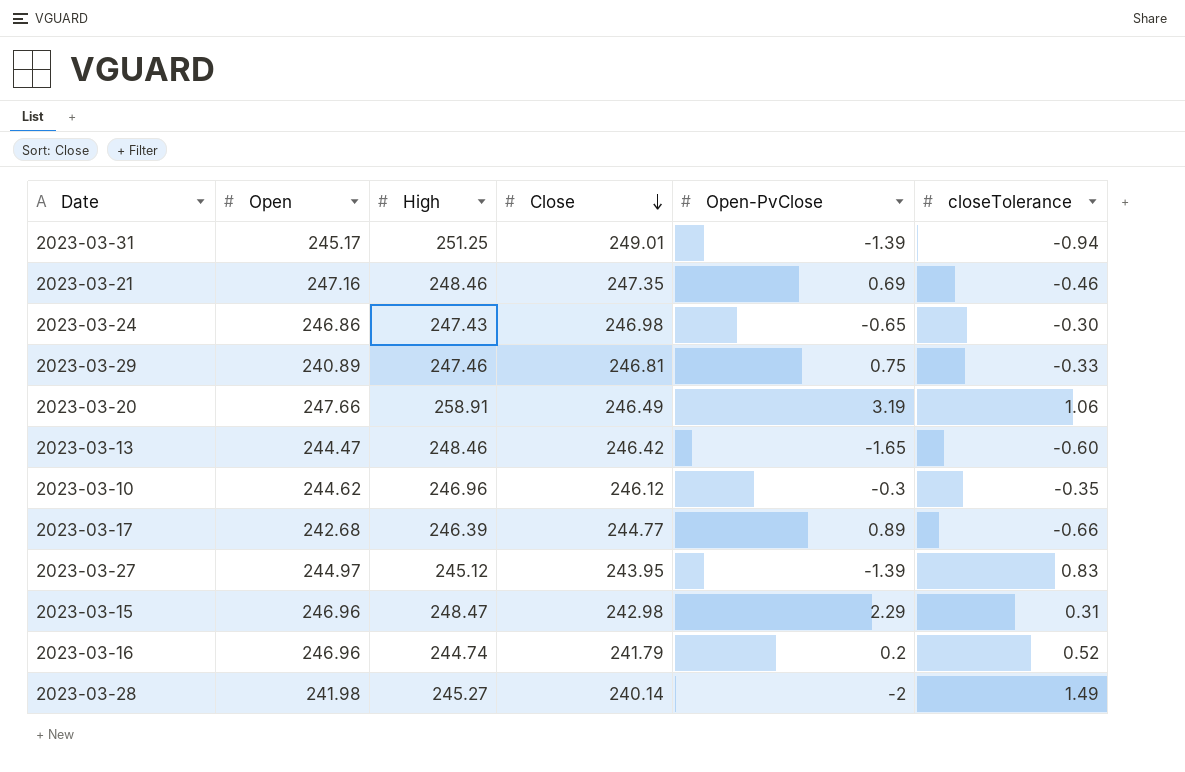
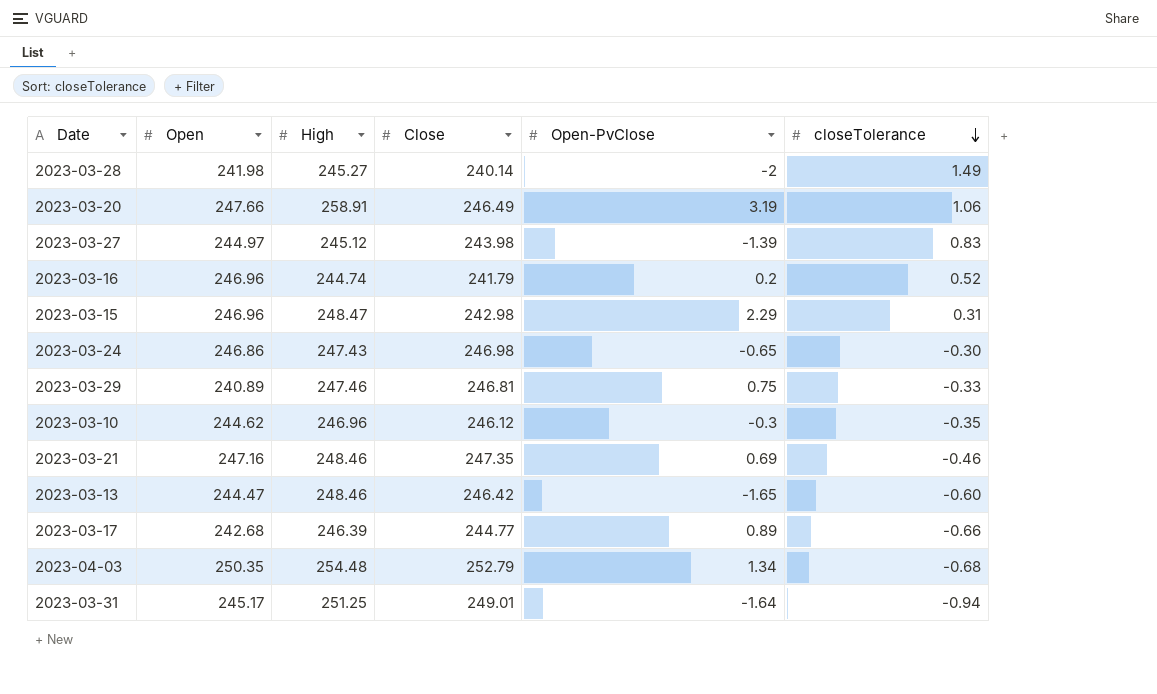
row order: Close descending -> closeTolerance descending
2023-03-27 | Close: 243.95 -> 243.98
row 2023-04-03: none -> 250.35 | 254.48 | 252.79 | 1.34 | -0.68
2023-03-31 | Open-PvClose: -1.39 -> -1.64

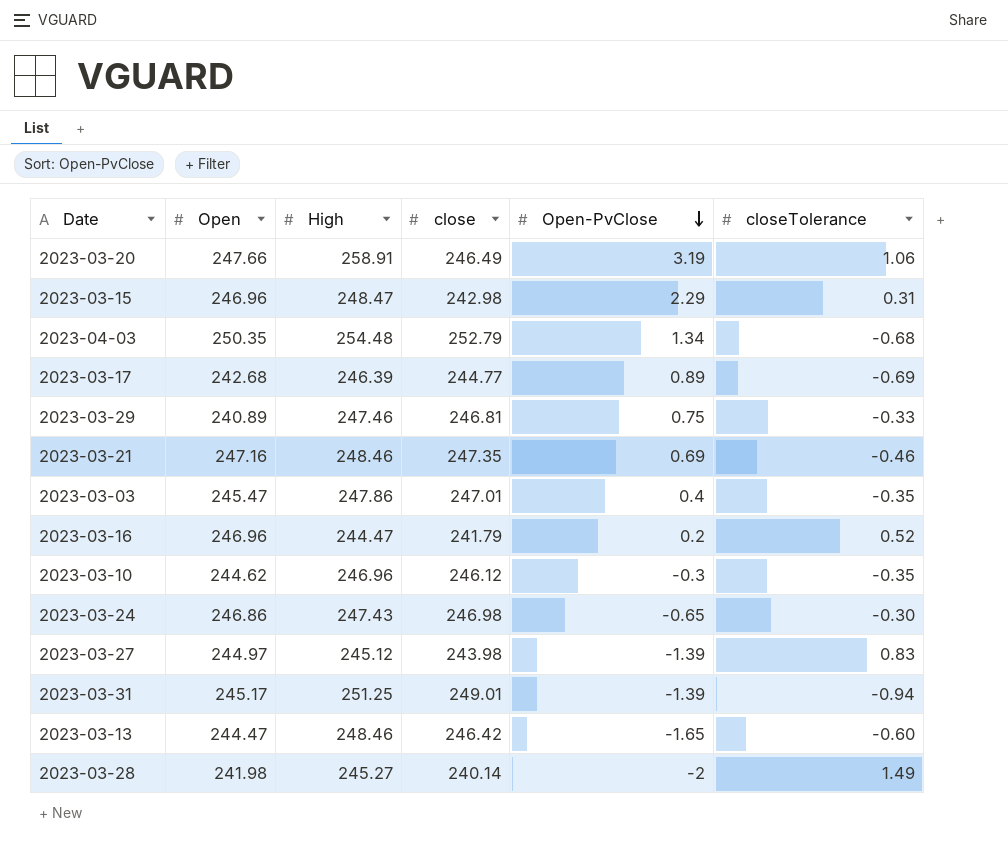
row order: closeTolerance descending -> Open-PvClose descending
column name: Close -> close
2023-03-17 | closeTolerance: -0.66 -> -0.69
row 2023-03-03: none -> 245.47 | 247.86 | 247.01 | 0.4 | -0.35
2023-03-16 | High: 244.74 -> 244.47
2023-03-31 | Open-PvClose: -1.64 -> -1.39

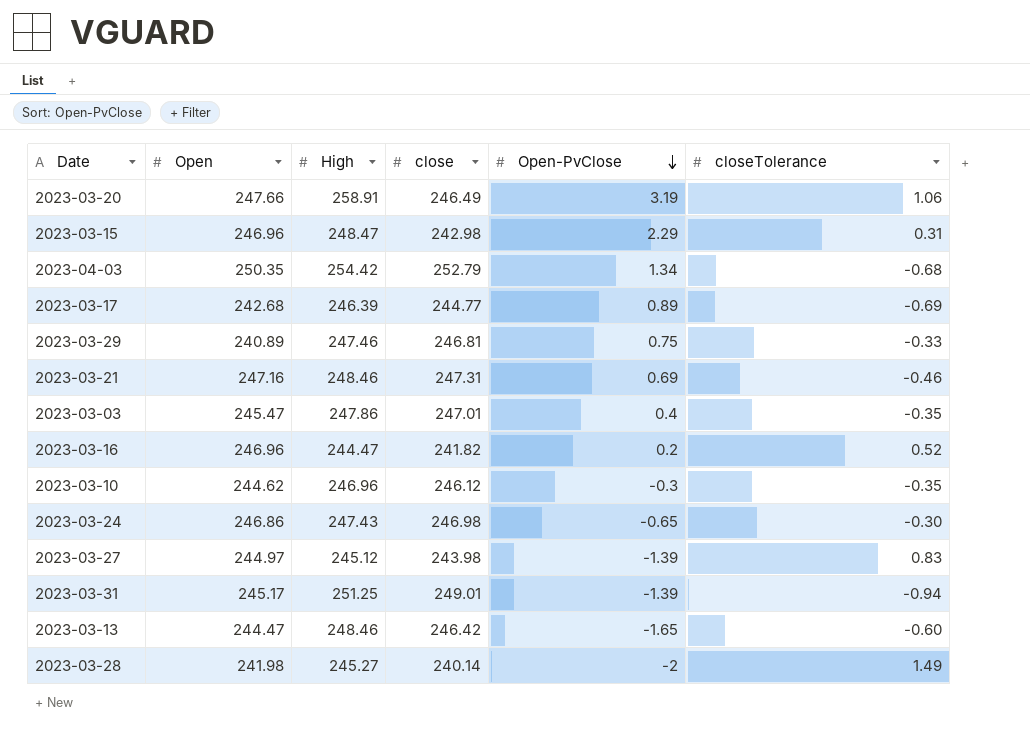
2023-04-03 | High: 254.48 -> 254.42
2023-03-21 | close: 247.35 -> 247.31
2023-03-16 | close: 241.79 -> 241.82

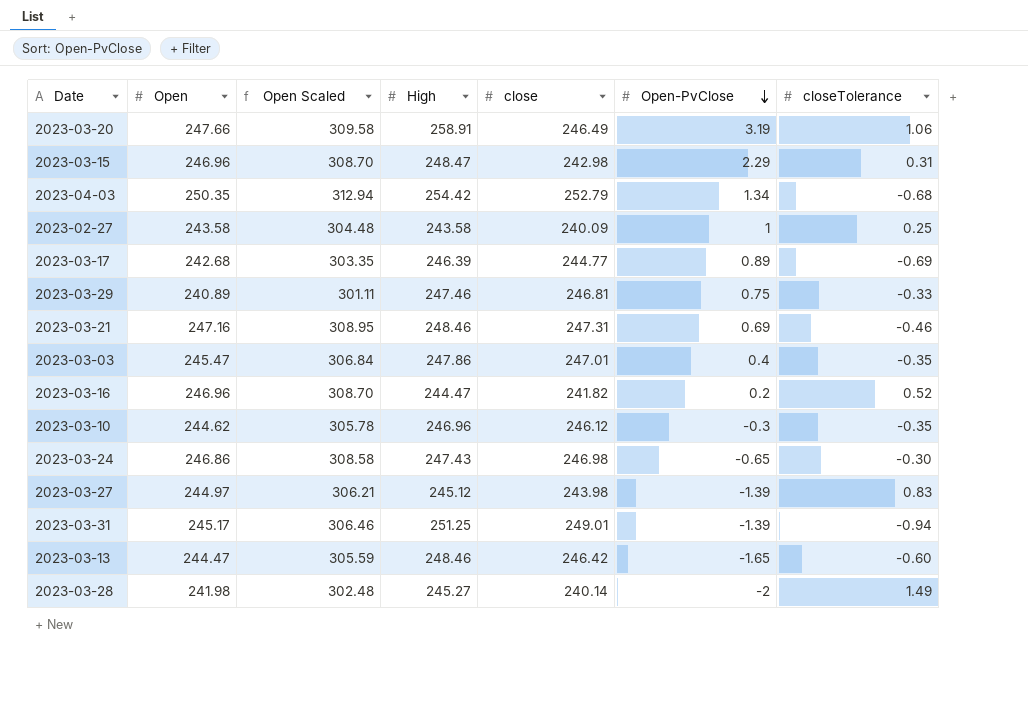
column Open Scaled | formula: none -> [Open] * 1.25
row 2023-02-27: none -> 243.58 | 304.48 | 243.58 | 240.09 | 1 | 0.25

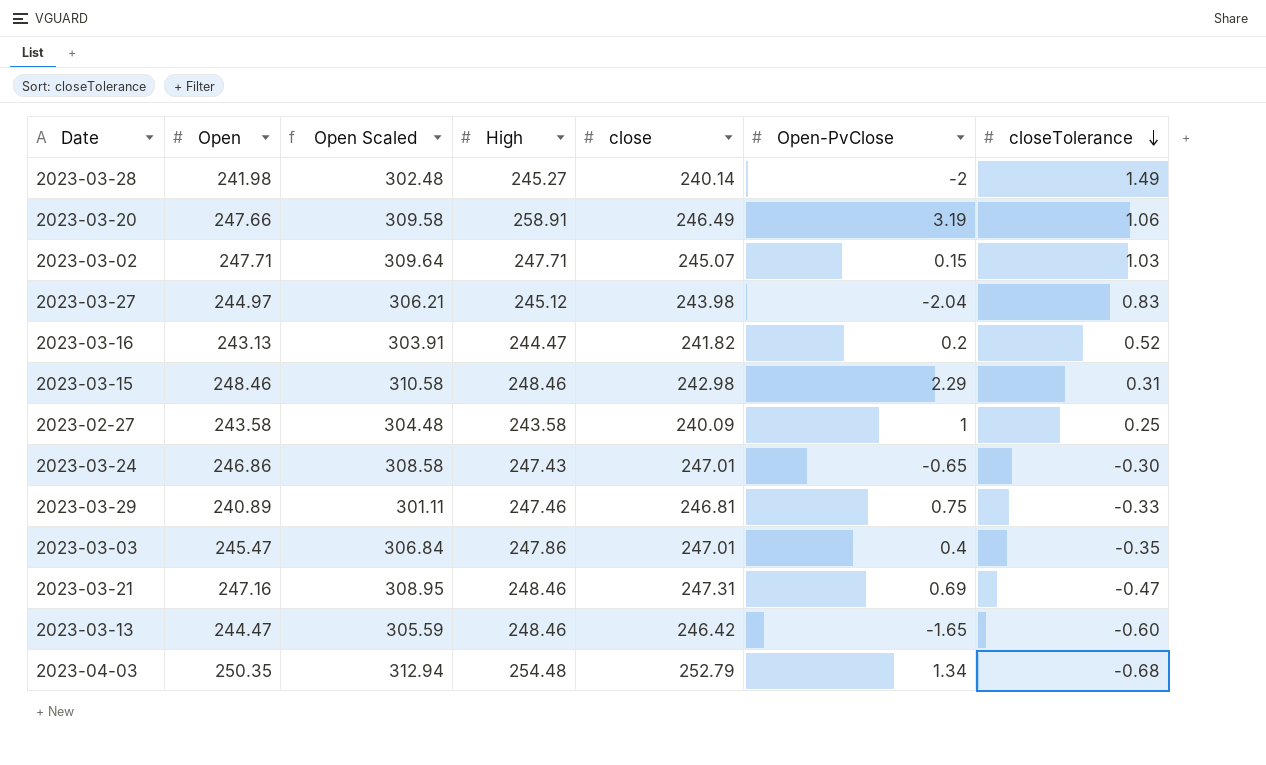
row order: Open-PvClose descending -> closeTolerance descending
row 2023-03-17: 242.68 | 303.35 | 246.39 | 244.77 | 0.89 | -0.69 -> none
row 2023-03-10: 244.62 | 305.78 | 246.96 | 246.12 | -0.3 | -0.35 -> none
row 2023-03-31: 245.17 | 306.46 | 251.25 | 249.01 | -1.39 | -0.94 -> none
row 2023-03-02: none -> 247.71 | 309.64 | 247.71 | 245.07 | 0.15 | 1.03
2023-03-27 | Open-PvClose: -1.39 -> -2.04
2023-03-16 | Open: 246.96 -> 243.13
2023-03-16 | Open Scaled: 308.70 -> 303.91
2023-03-15 | Open: 246.96 -> 248.46
2023-03-15 | Open Scaled: 308.70 -> 310.58
2023-03-15 | High: 248.47 -> 248.46
2023-03-24 | close: 246.98 -> 247.01
2023-03-21 | closeTolerance: -0.46 -> -0.47
2023-04-03 | High: 254.42 -> 254.48

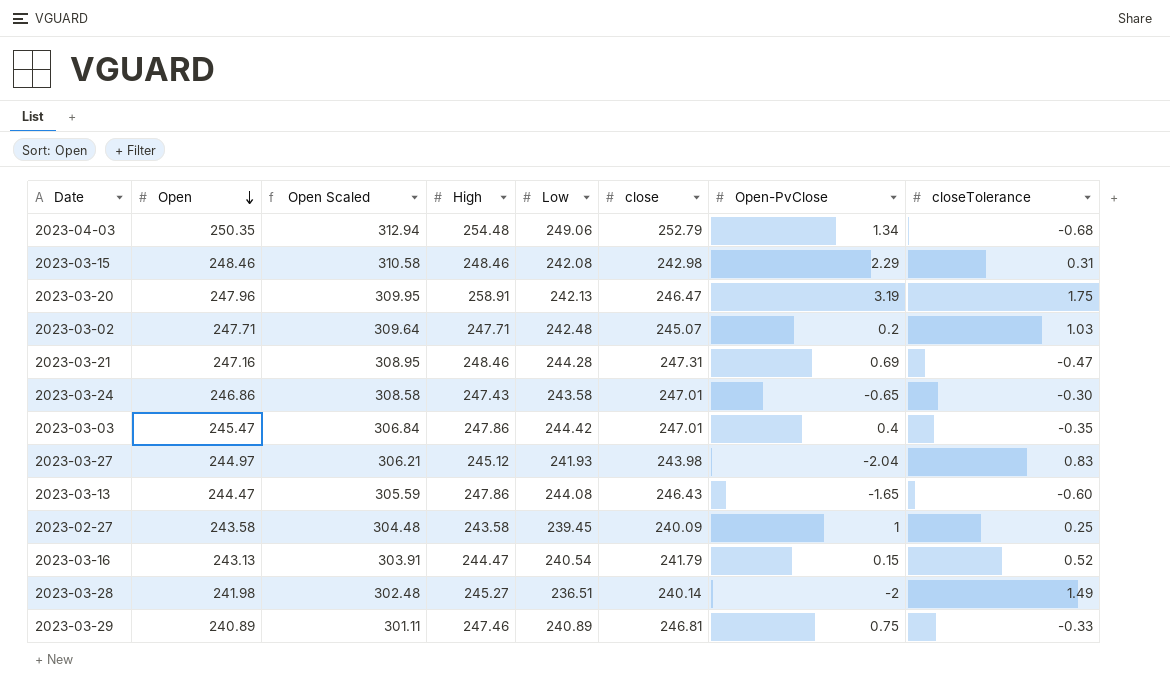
row order: closeTolerance descending -> Open descending
column Low | position: none -> 5
2023-03-20 | Open: 247.66 -> 247.96
2023-03-20 | Open Scaled: 309.58 -> 309.95
2023-03-20 | close: 246.49 -> 246.47
2023-03-20 | closeTolerance: 1.06 -> 1.75
2023-03-02 | Open-PvClose: 0.15 -> 0.2
2023-03-13 | High: 248.46 -> 247.86
2023-03-13 | close: 246.42 -> 246.43
2023-03-16 | close: 241.82 -> 241.79
2023-03-16 | Open-PvClose: 0.2 -> 0.15

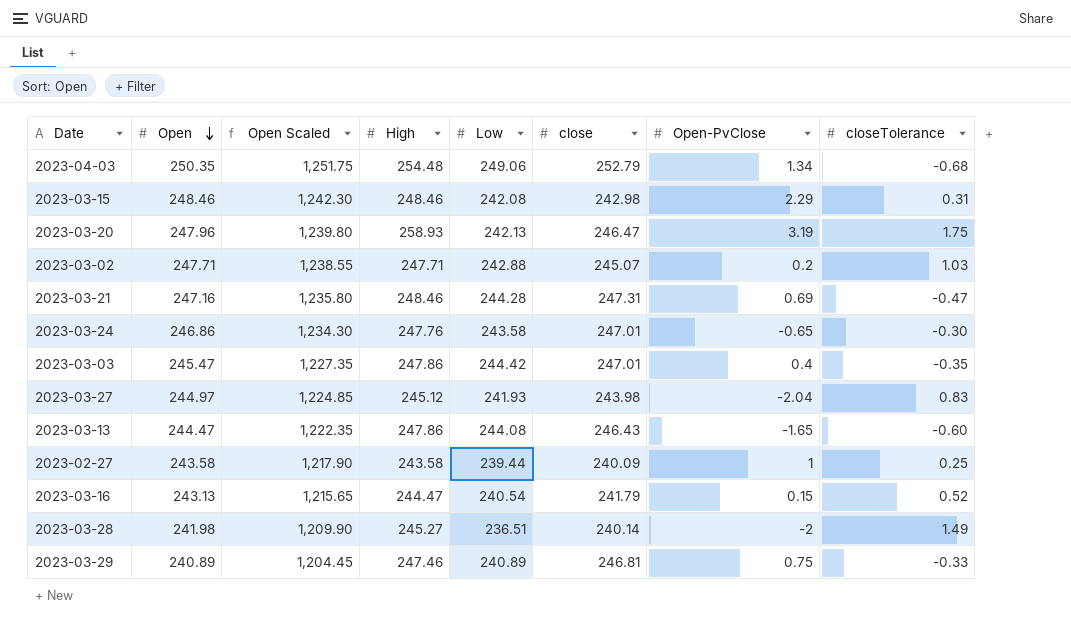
column Open Scaled | formula: [Open] * 1.25 -> [Open] * 5
2023-03-20 | High: 258.91 -> 258.93
2023-03-02 | Low: 242.48 -> 242.88
2023-03-24 | High: 247.43 -> 247.76
2023-02-27 | Low: 239.45 -> 239.44

